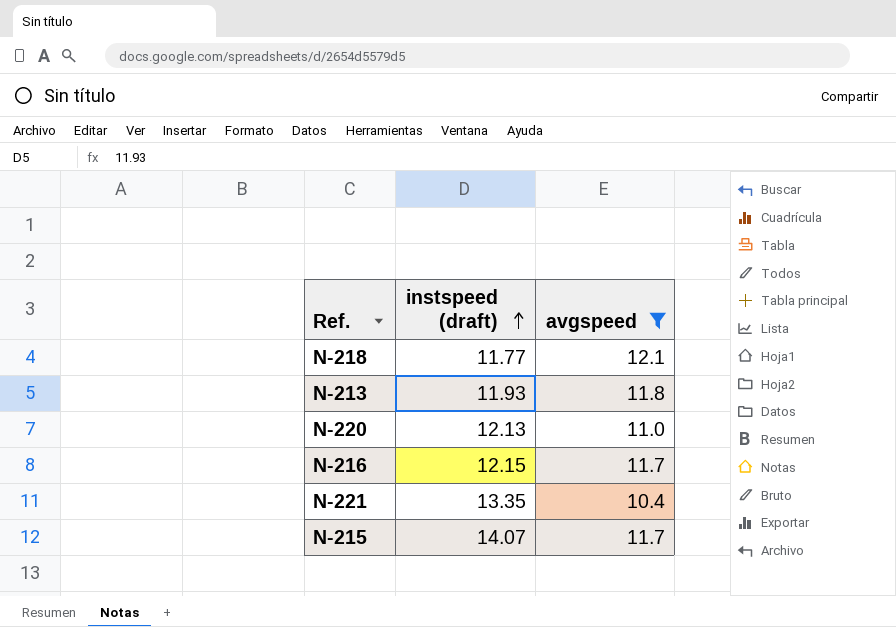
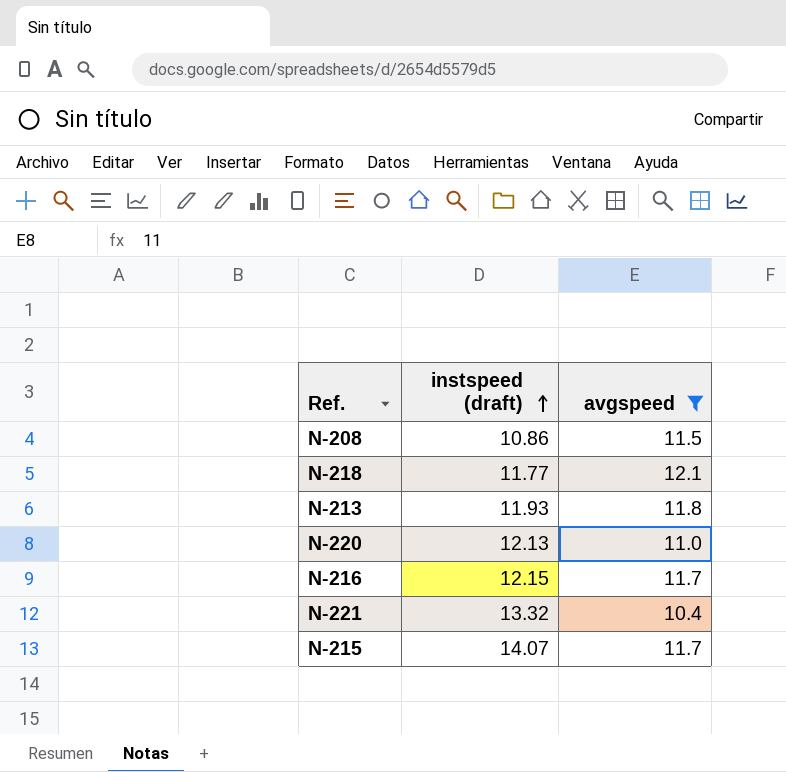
row N-208: none -> 10.86 | 11.5
N-221 | instspeed (draft): 13.35 -> 13.32

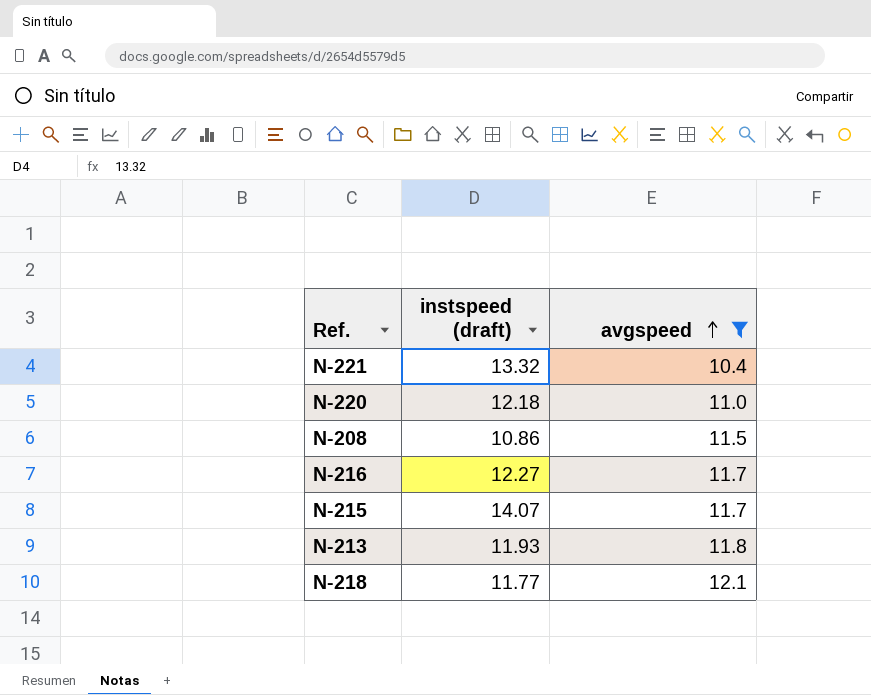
row order: instspeed (draft) ascending -> avgspeed ascending
N-220 | instspeed (draft): 12.13 -> 12.18
N-216 | instspeed (draft): 12.15 -> 12.27

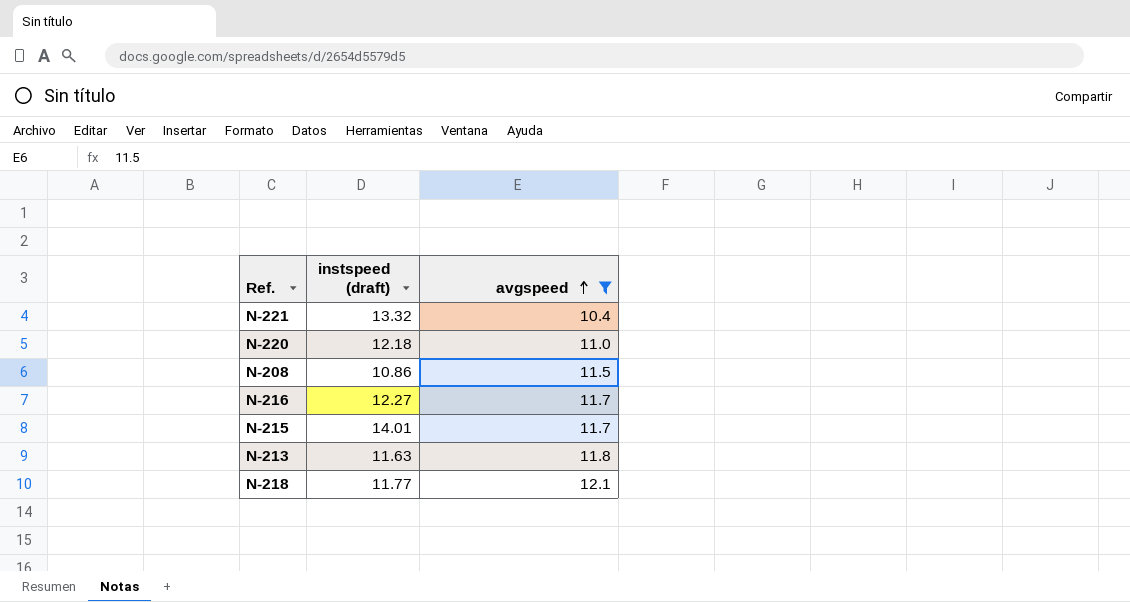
N-215 | instspeed (draft): 14.07 -> 14.01
N-213 | instspeed (draft): 11.93 -> 11.63

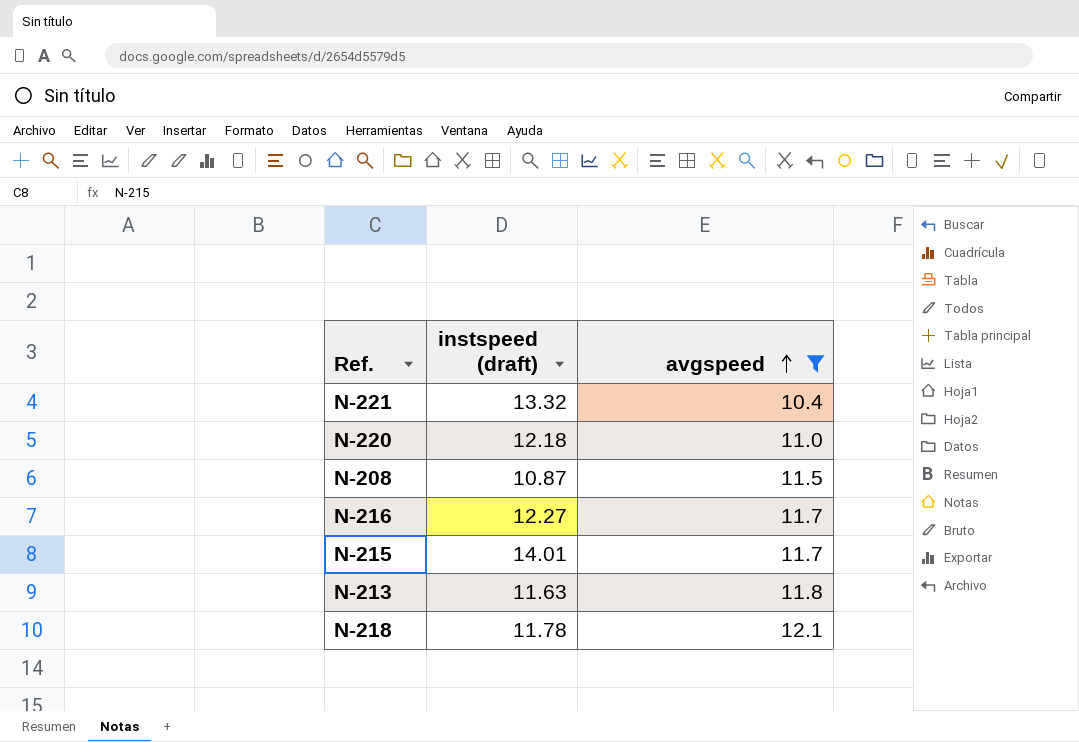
N-208 | instspeed (draft): 10.86 -> 10.87
N-218 | instspeed (draft): 11.77 -> 11.78

